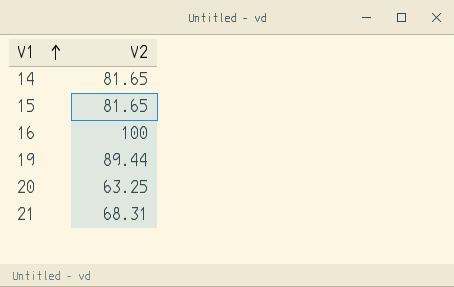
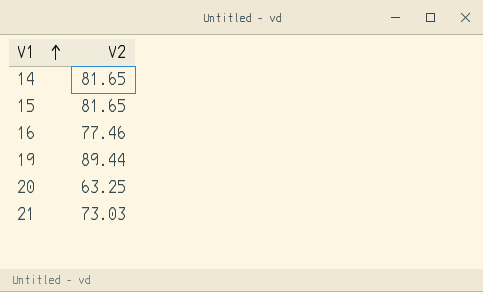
16 | V2: 100 -> 77.46
21 | V2: 68.31 -> 73.03

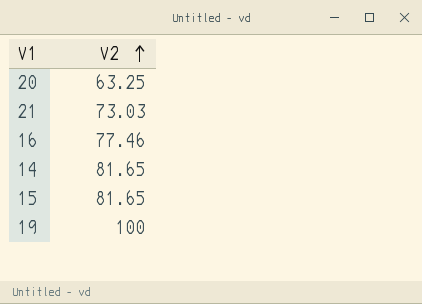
row order: V1 ascending -> V2 ascending
19 | V2: 89.44 -> 100

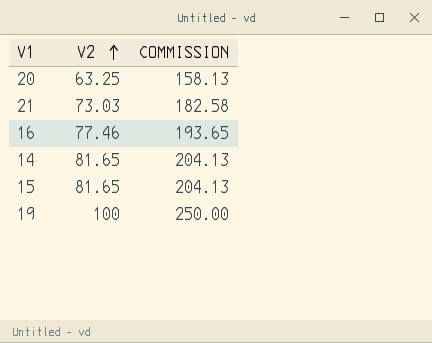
column COMMISSION | formula: none -> [V2] * 2.5

